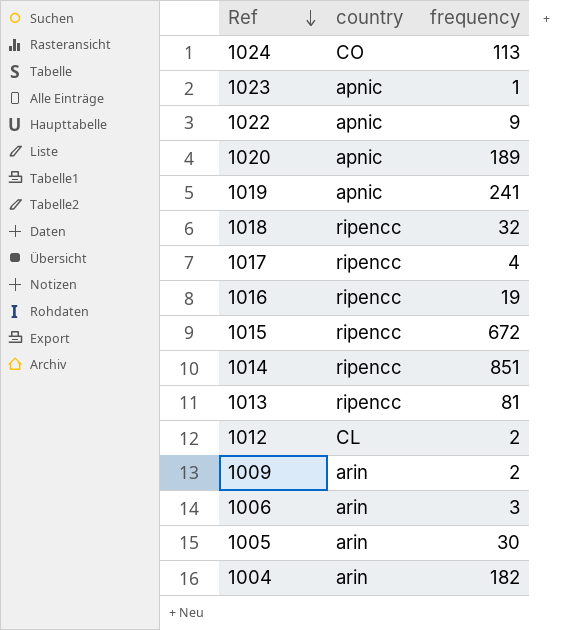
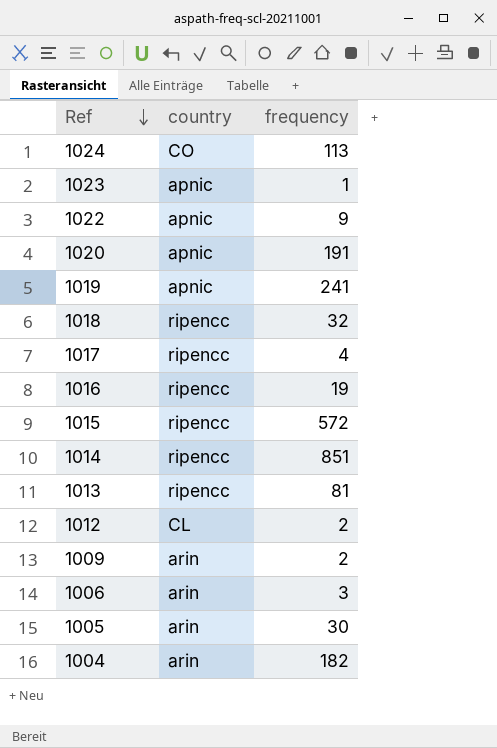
1020 | frequency: 189 -> 191
1015 | frequency: 672 -> 572

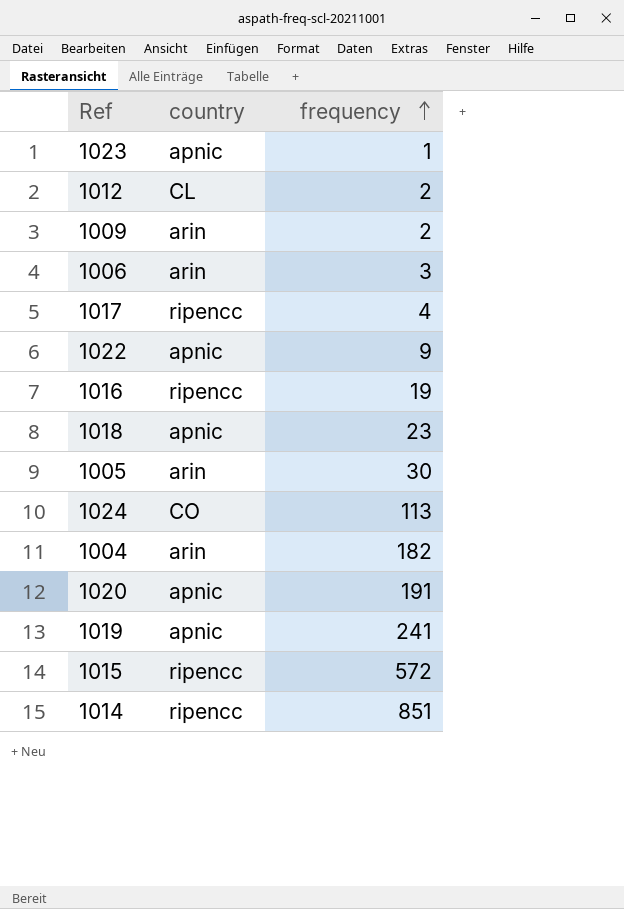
row order: Ref descending -> frequency ascending
row 1013: ripencc | 81 -> none
1018 | country: ripencc -> apnic
1018 | frequency: 32 -> 23

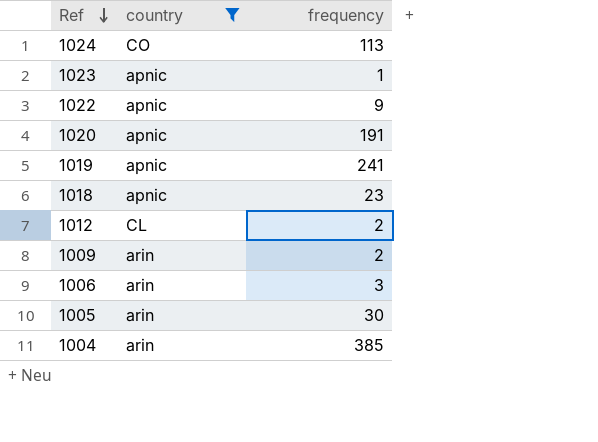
filter: none -> country != ripencc
row order: frequency ascending -> Ref descending
1004 | frequency: 182 -> 385

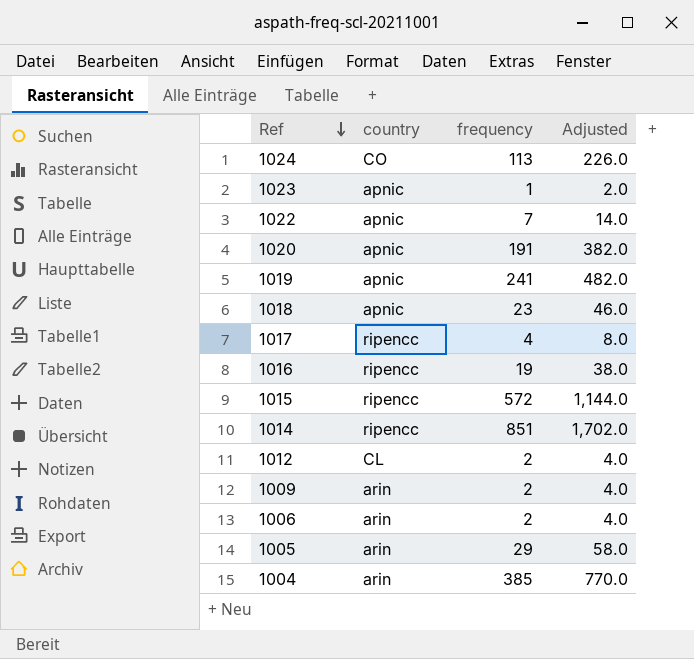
filter: country != ripencc -> none
column Adjusted | formula: none -> [frequency] * 2
1022 | frequency: 9 -> 7
1006 | frequency: 3 -> 2
1005 | frequency: 30 -> 29

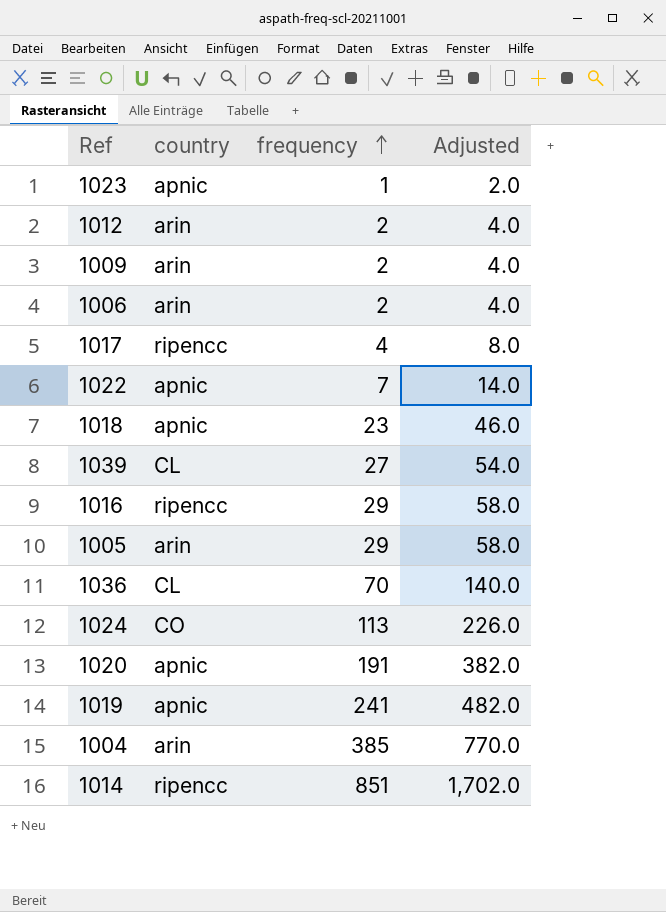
row order: Ref descending -> frequency ascending
row 1015: ripencc | 572 | 1,144.0 -> none
1012 | country: CL -> arin
row 1039: none -> CL | 27 | 54.0
1016 | frequency: 19 -> 29
1016 | Adjusted: 38.0 -> 58.0
row 1036: none -> CL | 70 | 140.0

